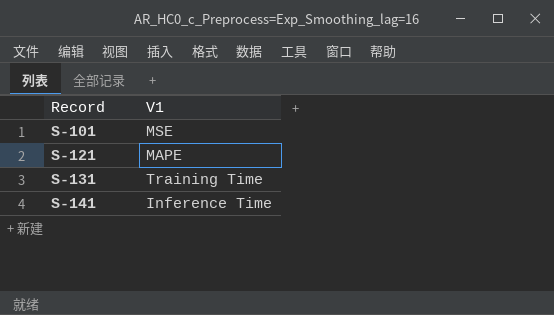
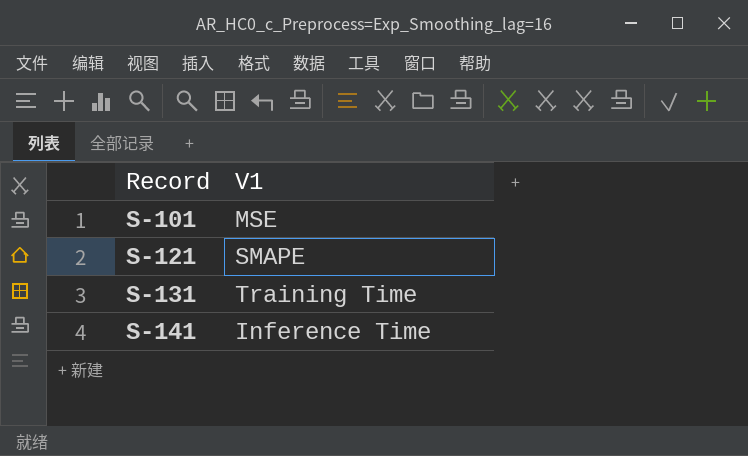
S-121 | V1: MAPE -> SMAPE

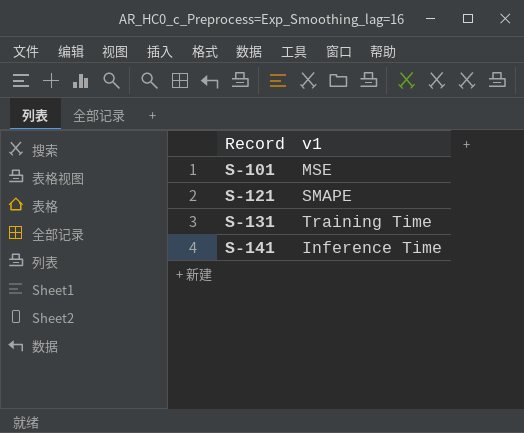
column name: V1 -> v1

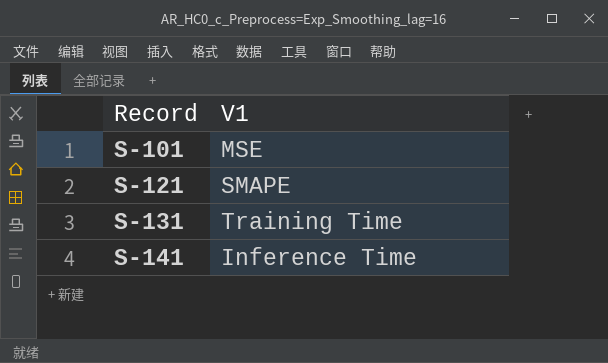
column name: v1 -> V1

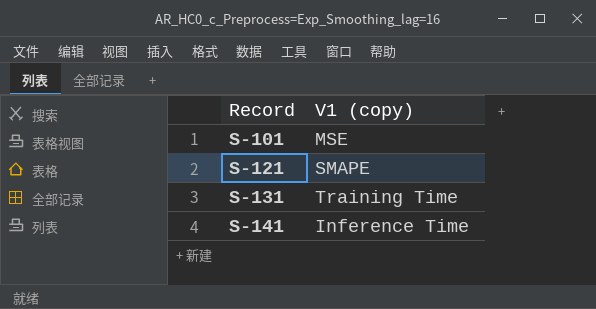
column name: V1 -> V1 (copy)

